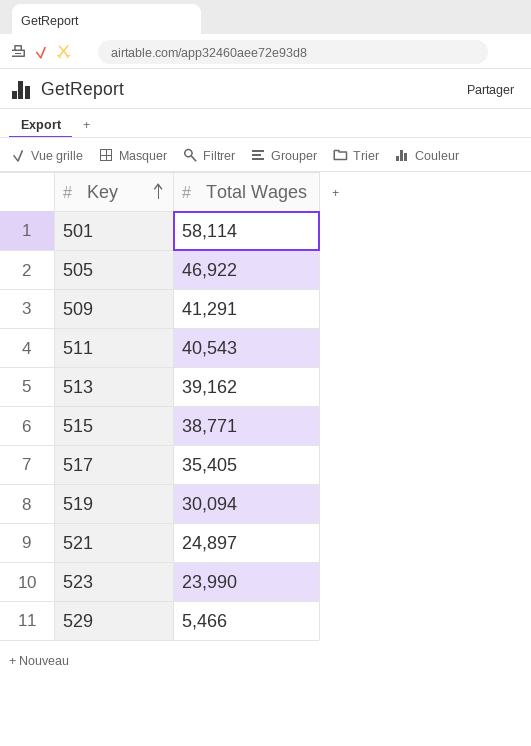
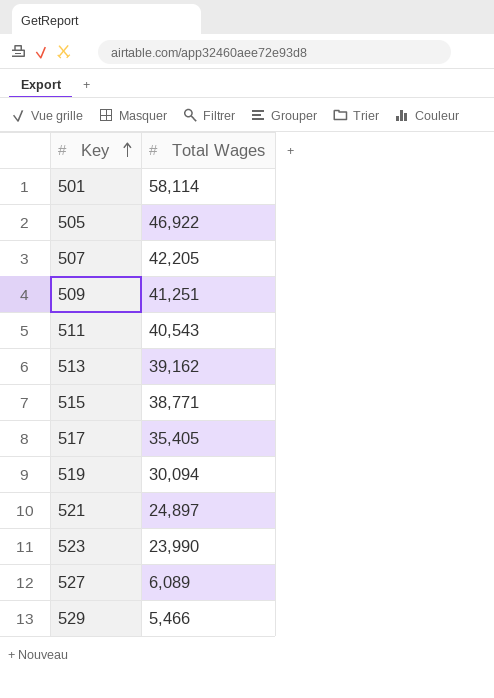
row 507: none -> 42,205
509 | Total Wages: 41,291 -> 41,251
row 527: none -> 6,089

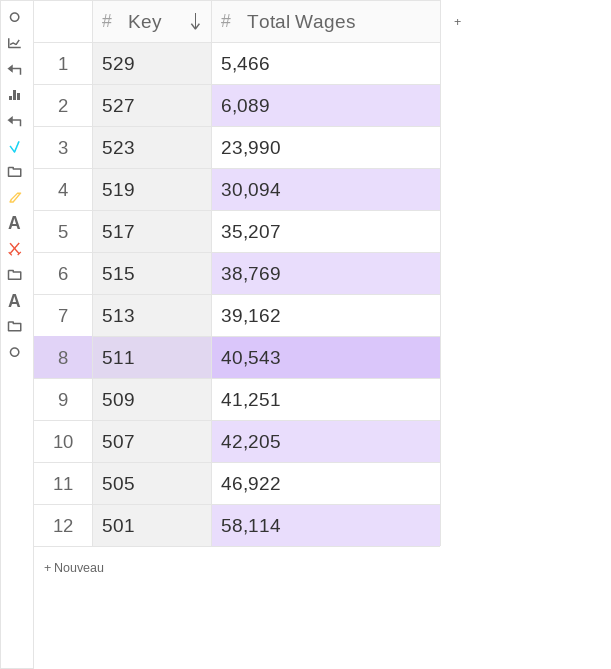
row order: Key ascending -> Key descending
row 521: 24,897 -> none
517 | Total Wages: 35,405 -> 35,207
515 | Total Wages: 38,771 -> 38,769

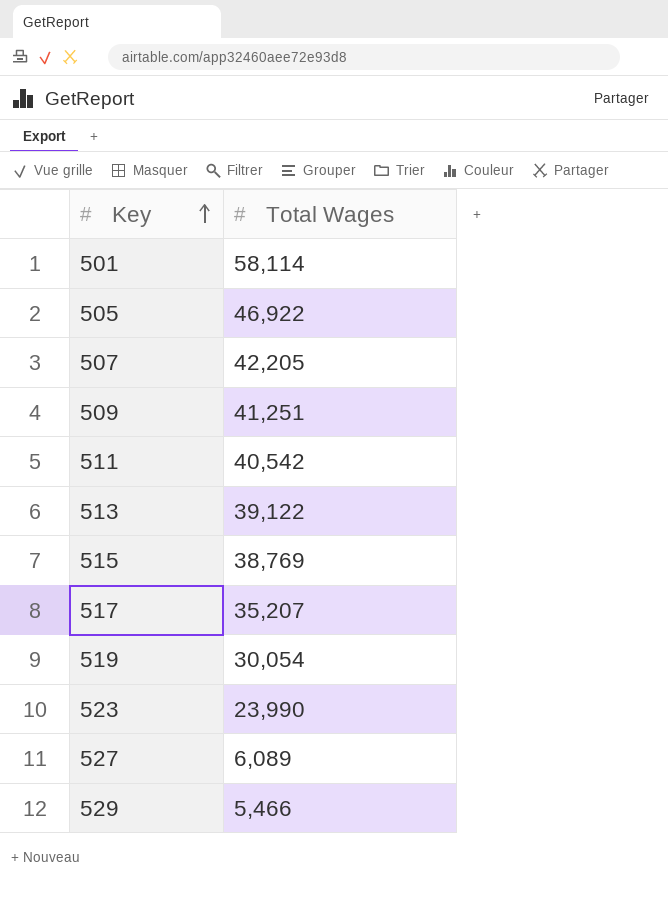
row order: Key descending -> Key ascending
511 | Total Wages: 40,543 -> 40,542
513 | Total Wages: 39,162 -> 39,122
519 | Total Wages: 30,094 -> 30,054

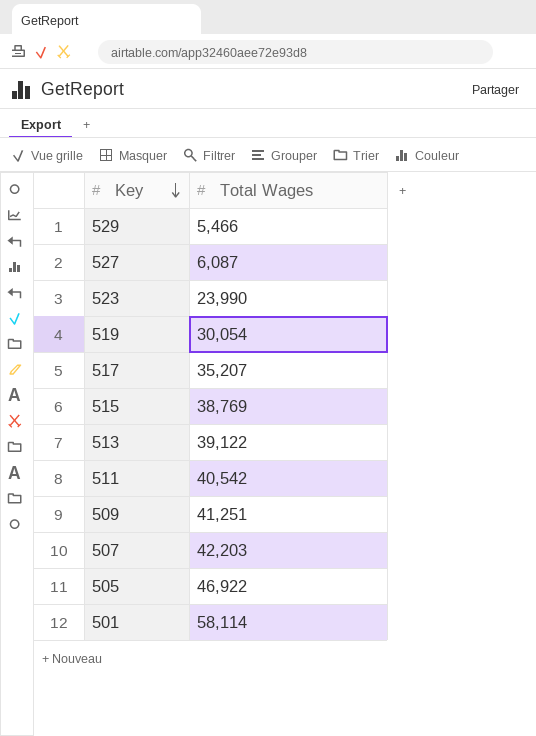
row order: Key ascending -> Key descending
527 | Total Wages: 6,089 -> 6,087
507 | Total Wages: 42,205 -> 42,203

